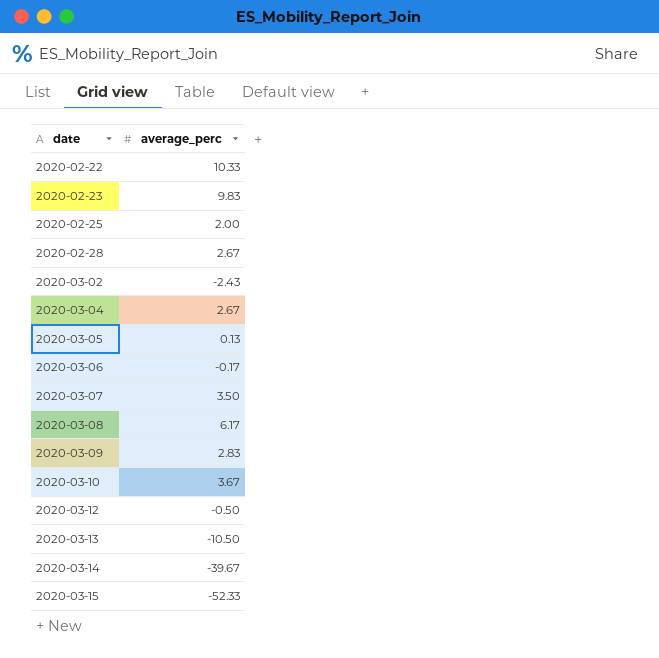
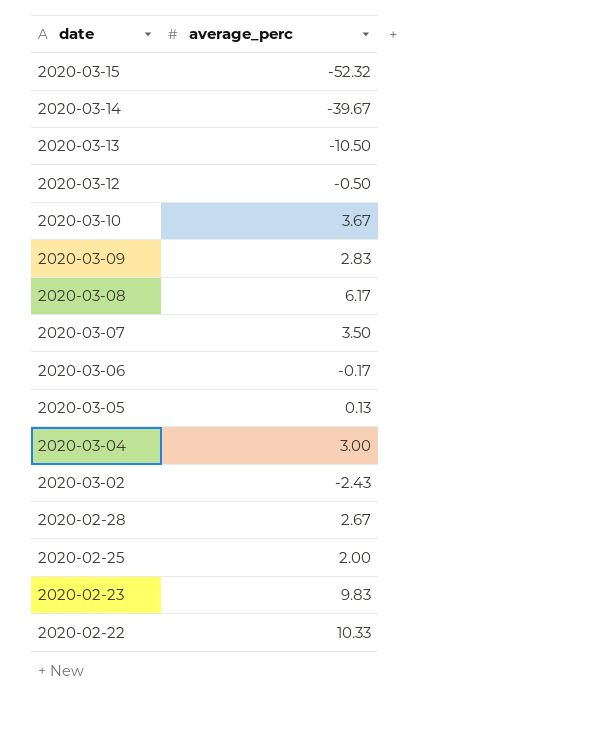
row order: date ascending -> date descending
2020-03-15 | average_perc: -52.33 -> -52.32
2020-03-04 | average_perc: 2.67 -> 3.00

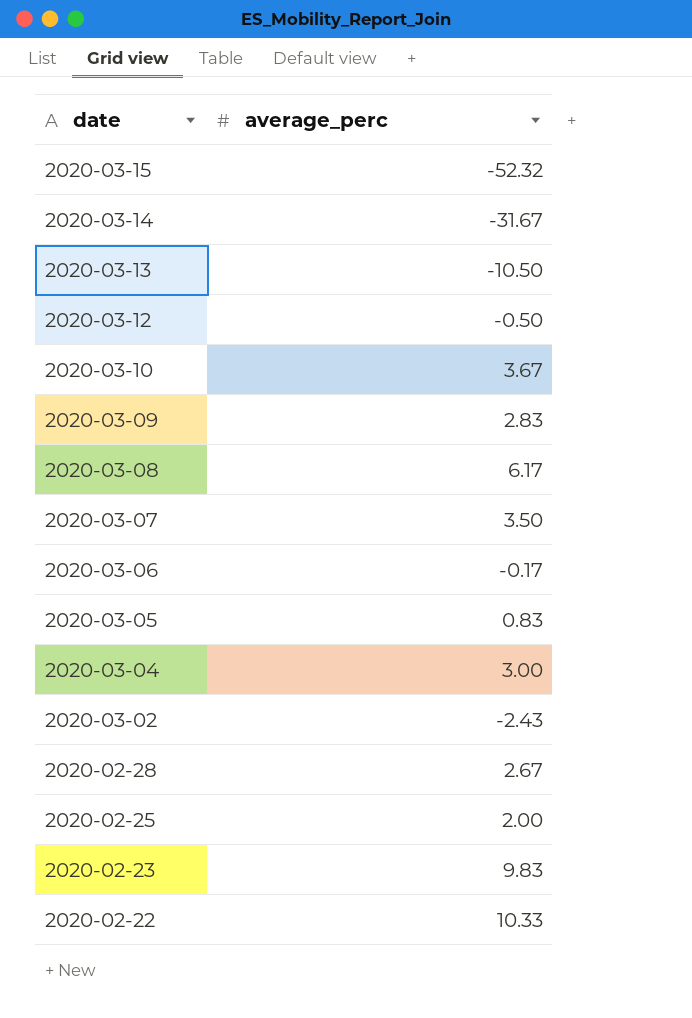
2020-03-14 | average_perc: -39.67 -> -31.67
2020-03-05 | average_perc: 0.13 -> 0.83

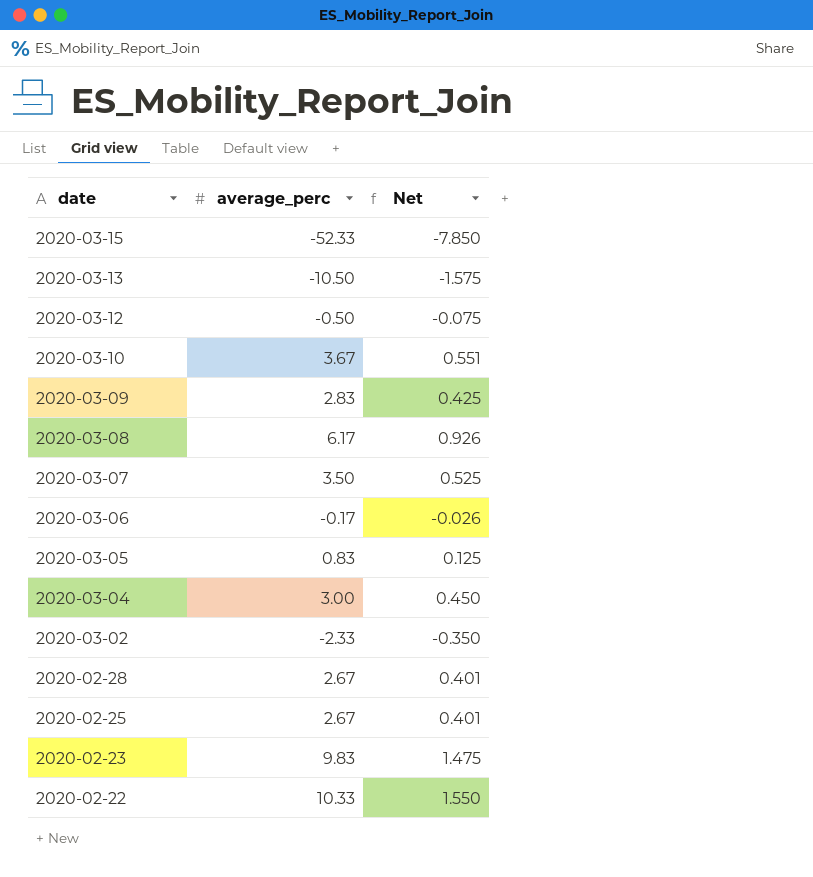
column Net | formula: none -> [average_perc] * 0.15
row 2020-03-14: -31.67 -> none
2020-03-15 | average_perc: -52.32 -> -52.33
2020-03-02 | average_perc: -2.43 -> -2.33
2020-02-25 | average_perc: 2.00 -> 2.67

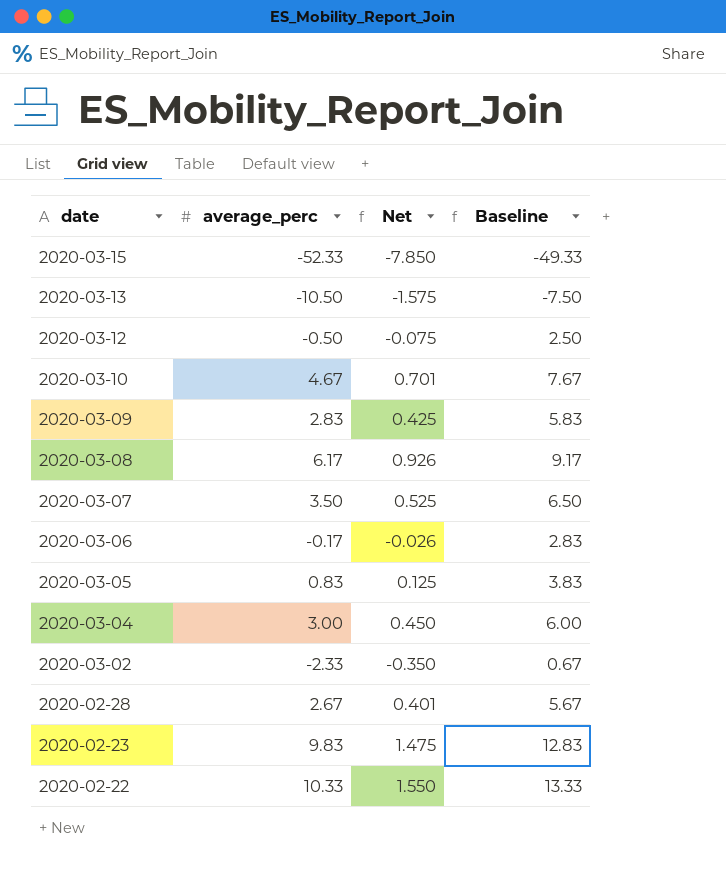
column Baseline | formula: none -> [average_perc] + 3
row 2020-02-25: 2.67 | 0.401 -> none
2020-03-10 | average_perc: 3.67 -> 4.67
2020-03-10 | Net: 0.551 -> 0.701

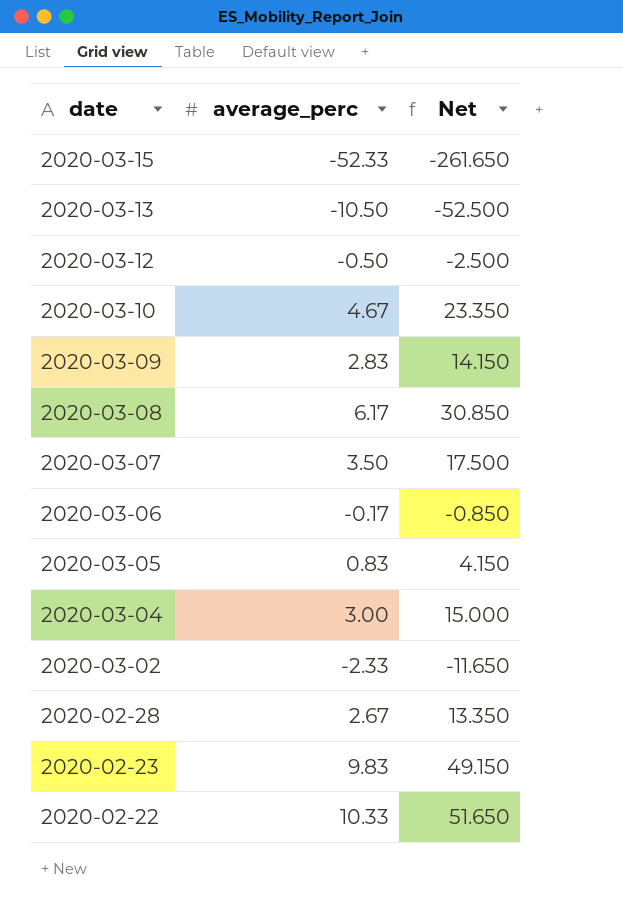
column Baseline | formula: [average_perc] + 3 -> none
column Net | formula: [average_perc] * 0.15 -> [average_perc] * 5

